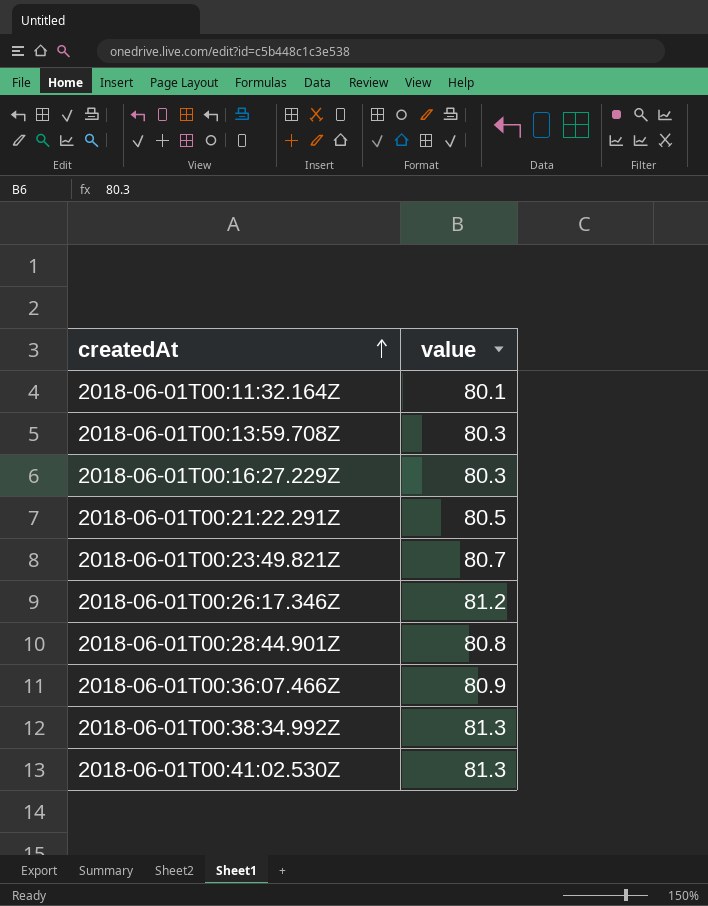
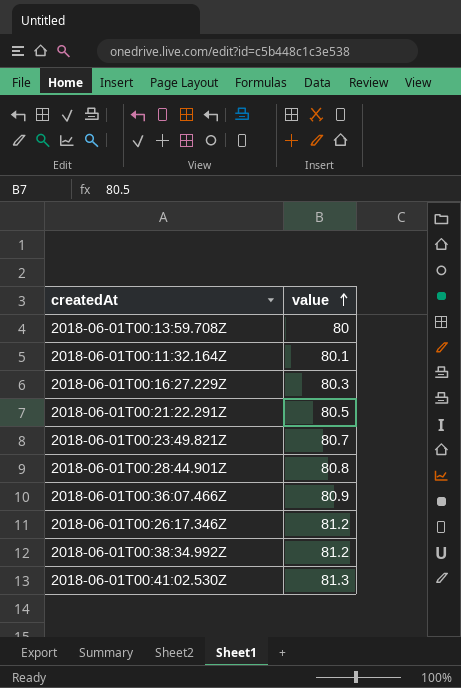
row order: createdAt ascending -> value ascending
2018-06-01T00:13:59.708Z | value: 80.3 -> 80
2018-06-01T00:38:34.992Z | value: 81.3 -> 81.2

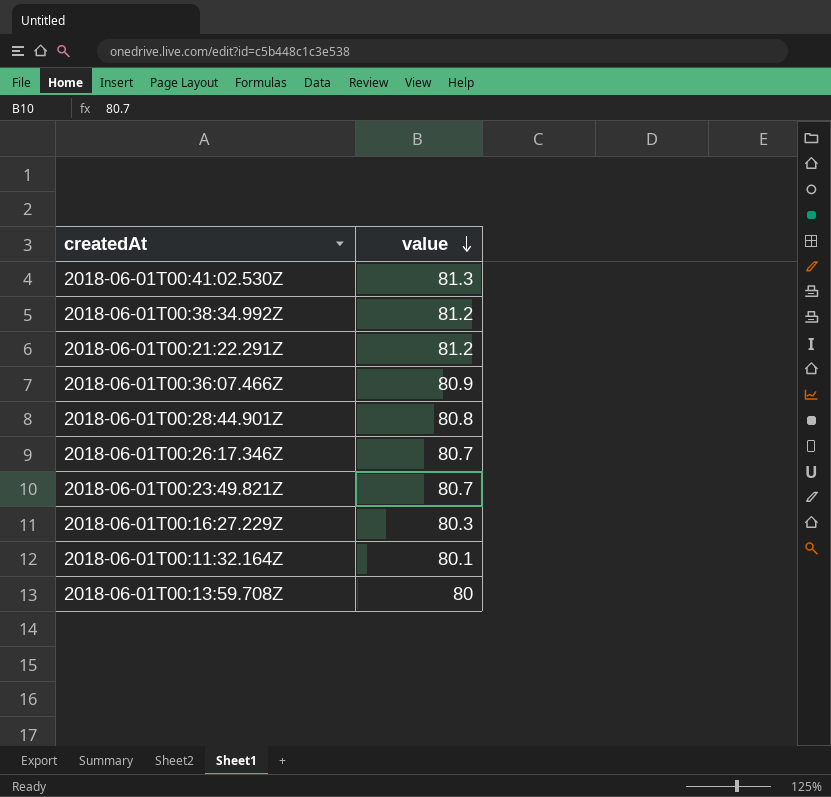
row order: value ascending -> value descending
2018-06-01T00:21:22.291Z | value: 80.5 -> 81.2
2018-06-01T00:26:17.346Z | value: 81.2 -> 80.7

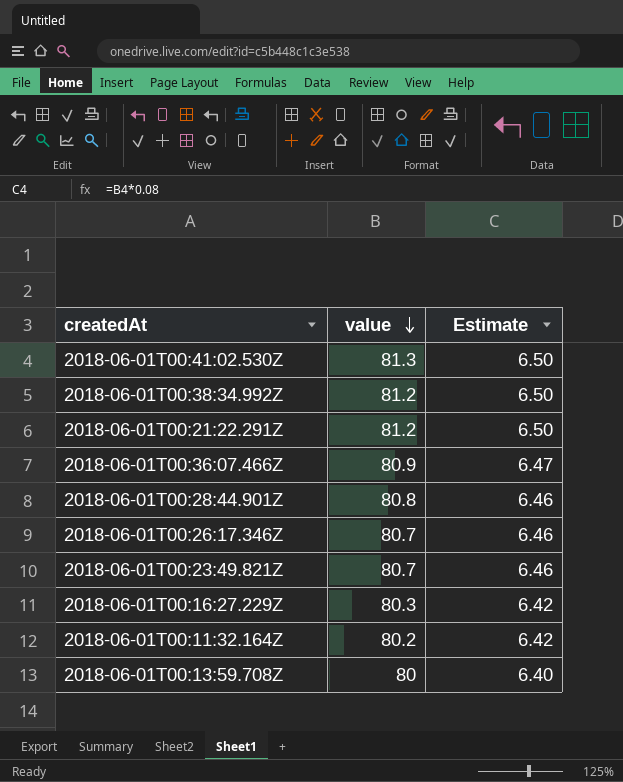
column Estimate | formula: none -> [value] * 0.08
2018-06-01T00:11:32.164Z | value: 80.1 -> 80.2

